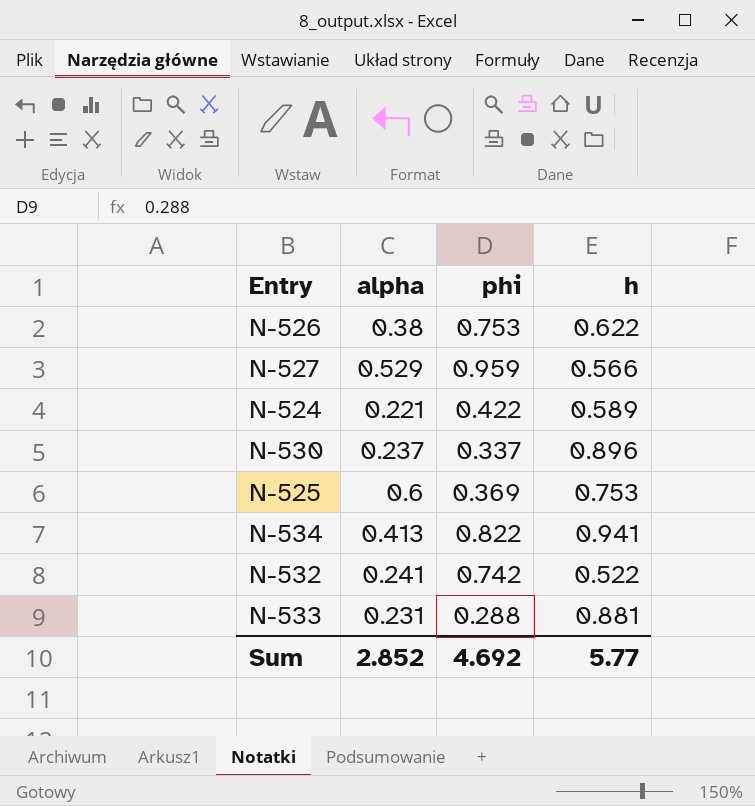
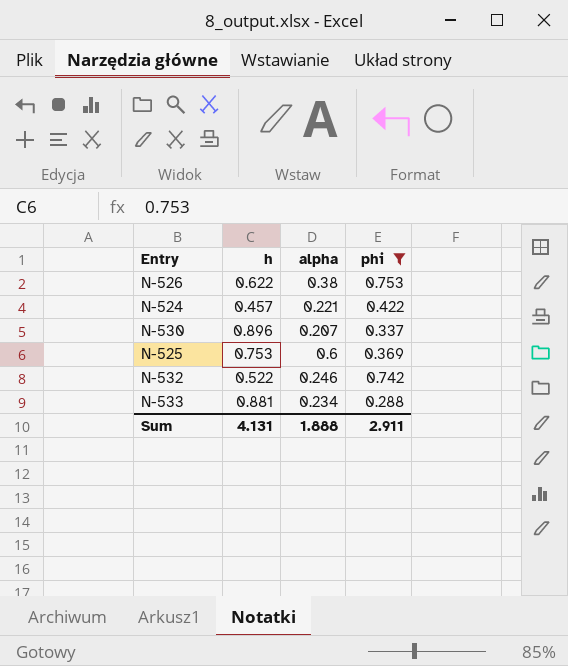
filter: none -> phi <= 0.753
column h | position: 4 -> 2
N-524 | h: 0.589 -> 0.457
N-530 | alpha: 0.237 -> 0.207
N-532 | alpha: 0.241 -> 0.246
N-533 | alpha: 0.231 -> 0.234
Sum | h: 5.77 -> 4.131
Sum | alpha: 2.852 -> 1.888
Sum | phi: 4.692 -> 2.911

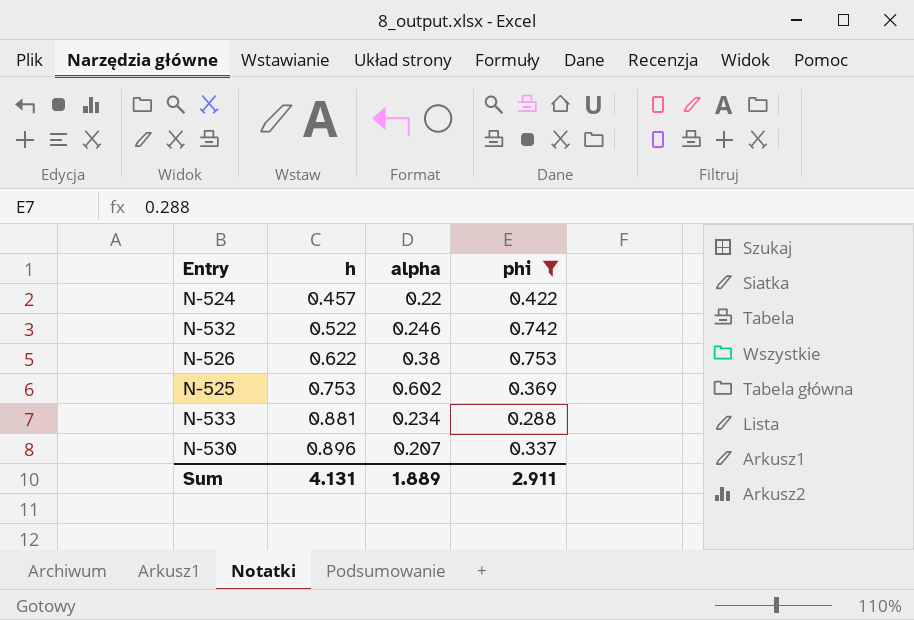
row order: none -> h ascending
N-524 | alpha: 0.221 -> 0.22
N-525 | alpha: 0.6 -> 0.602
Sum | alpha: 1.888 -> 1.889

